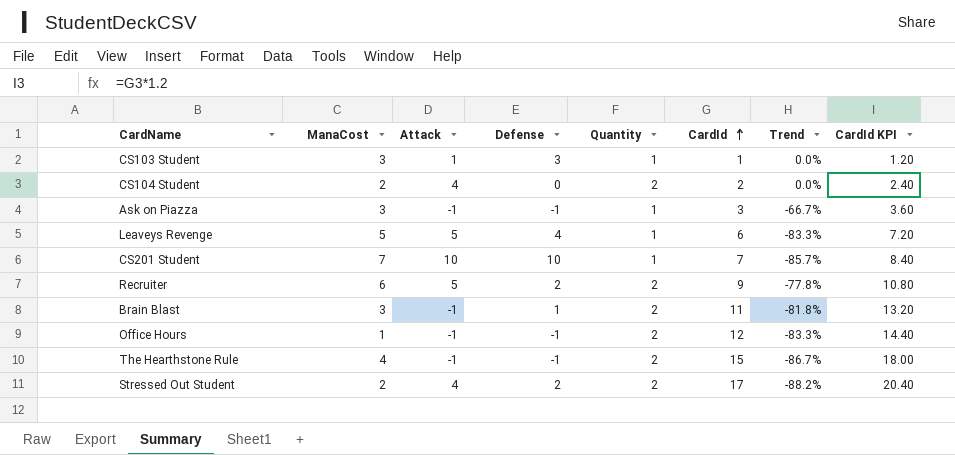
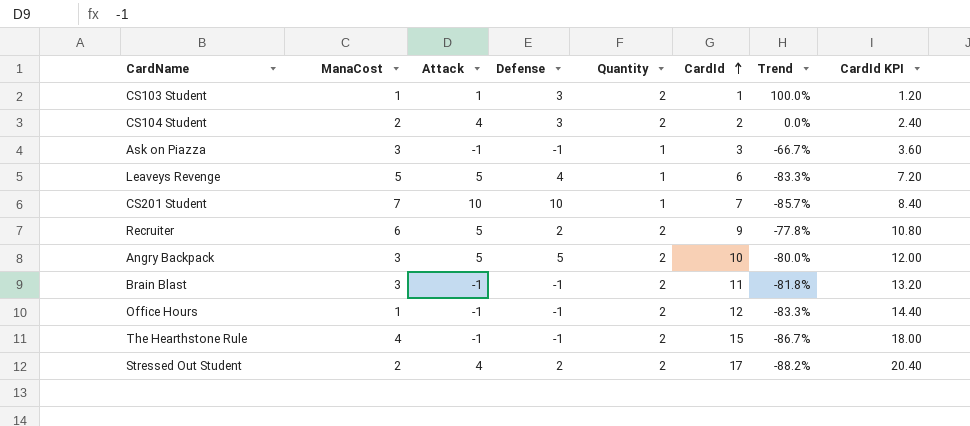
CS103 Student | ManaCost: 3 -> 1
CS103 Student | Quantity: 1 -> 2
CS103 Student | Trend: 0.0% -> 100.0%
CS104 Student | Defense: 0 -> 3
row Angry Backpack: none -> 3 | 5 | 5 | 2 | 10 | -80.0% | 12.00
Brain Blast | Defense: 1 -> -1

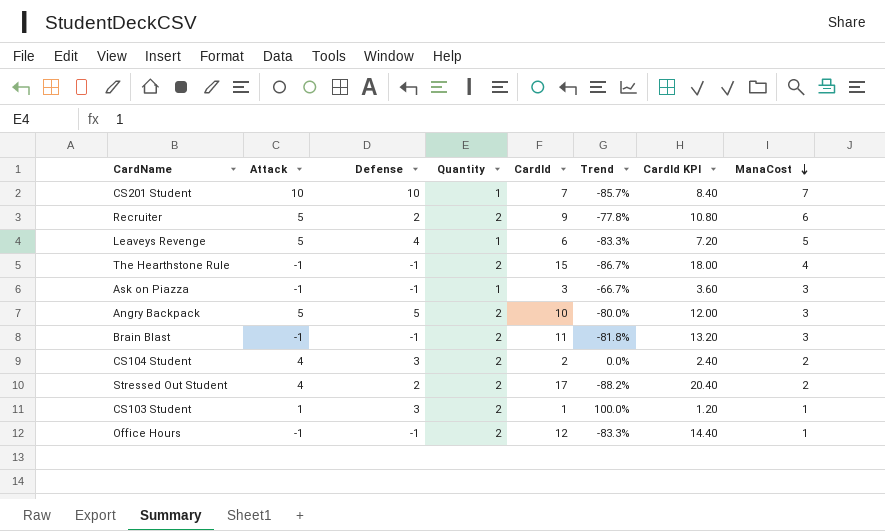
row order: CardId ascending -> ManaCost descending
column ManaCost | position: 2 -> 8

